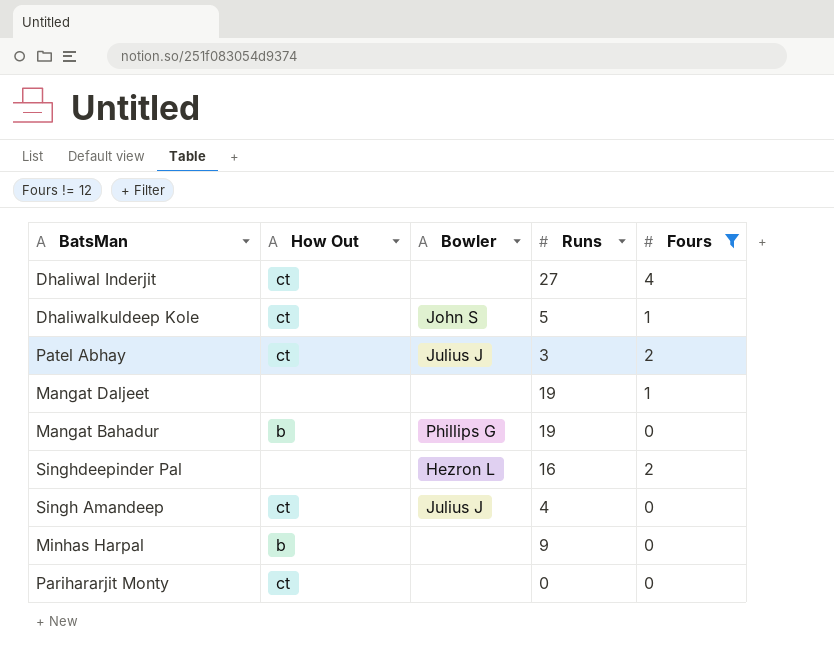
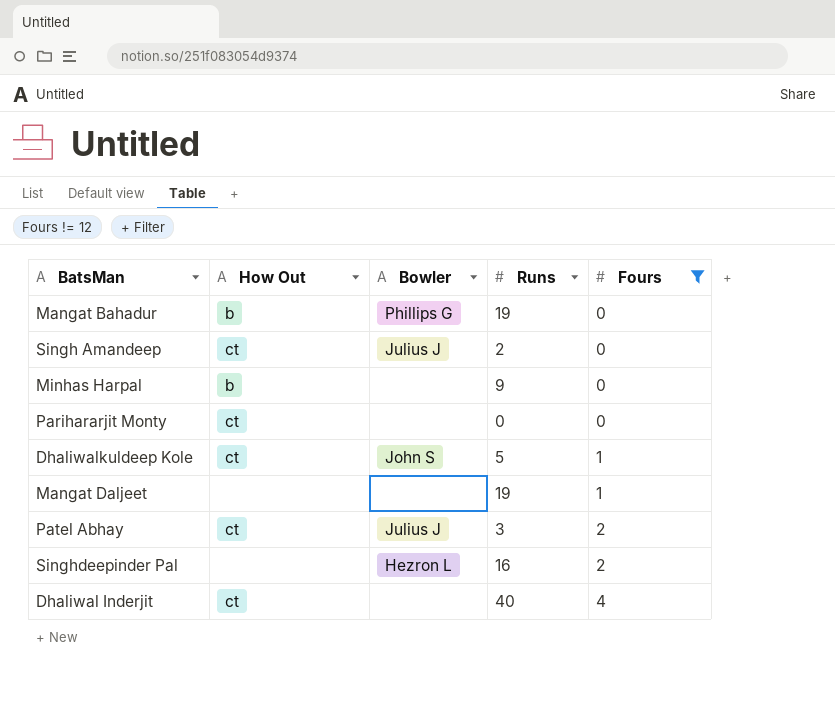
row order: none -> Fours ascending
Singh Amandeep | Runs: 4 -> 2
Dhaliwal Inderjit | Runs: 27 -> 40

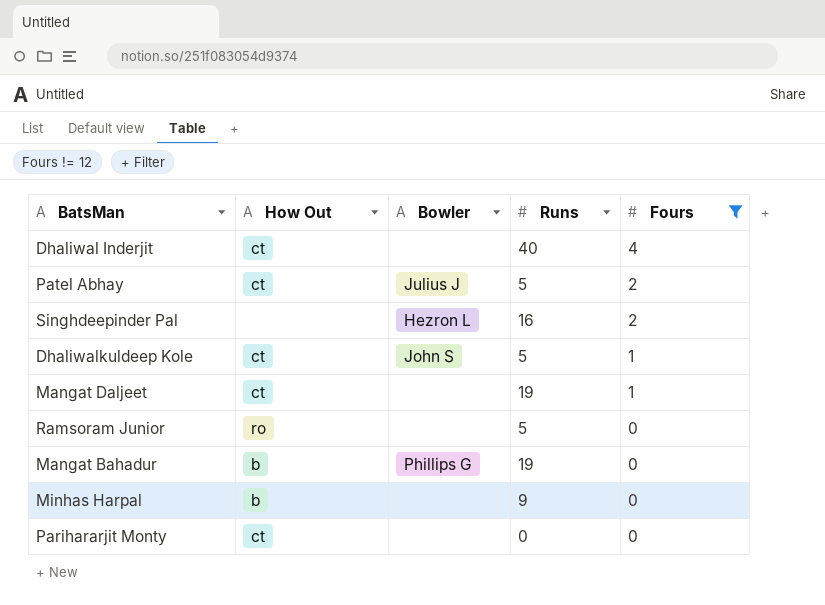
row order: Fours ascending -> Fours descending
row Singh Amandeep: ct | Julius J | 2 | 0 -> none
Patel Abhay | Runs: 3 -> 5
Mangat Daljeet | How Out: none -> ct
row Ramsoram Junior: none -> ro | none | 5 | 0

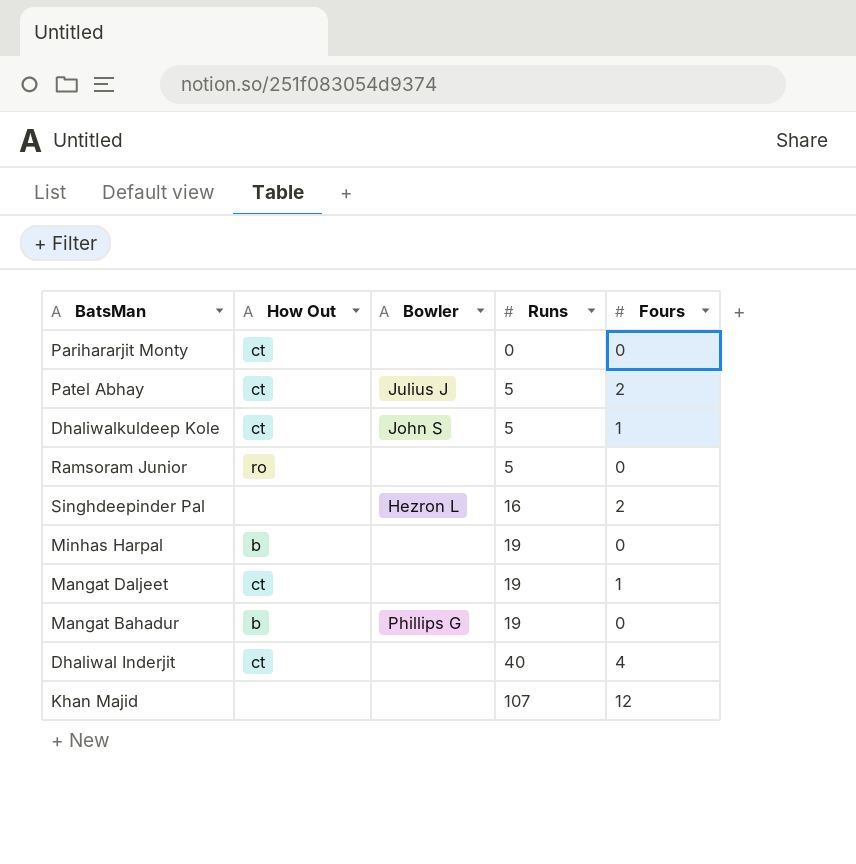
filter: Fours != 12 -> none
row order: Fours descending -> Runs ascending
Minhas Harpal | Runs: 9 -> 19

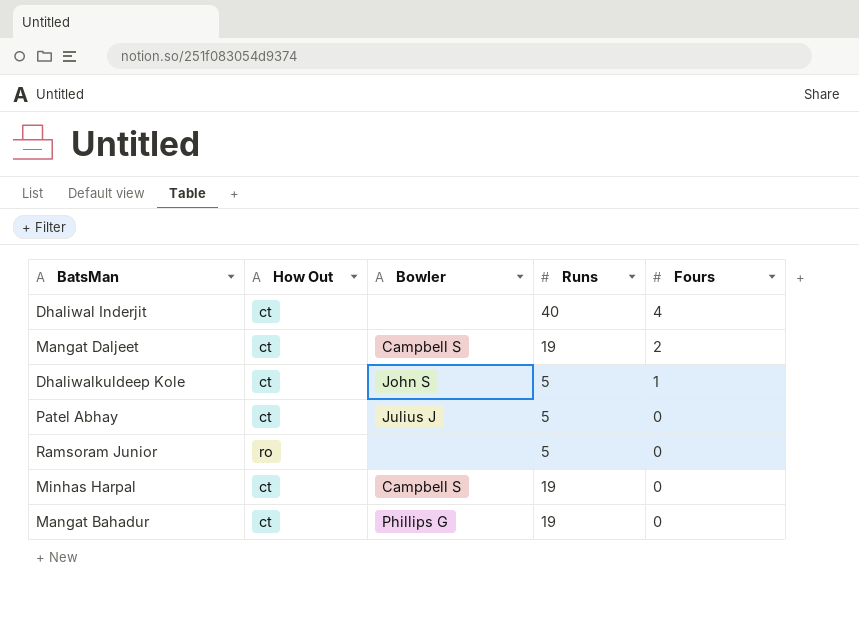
row order: Runs ascending -> Fours descending
row Parihararjit Monty: ct | none | 0 | 0 -> none
row Singhdeepinder Pal: none | Hezron L | 16 | 2 -> none
row Khan Majid: none | none | 107 | 12 -> none
Mangat Daljeet | Bowler: none -> Campbell S
Mangat Daljeet | Fours: 1 -> 2
Patel Abhay | Fours: 2 -> 0
Minhas Harpal | How Out: b -> ct
Minhas Harpal | Bowler: none -> Campbell S
Mangat Bahadur | How Out: b -> ct

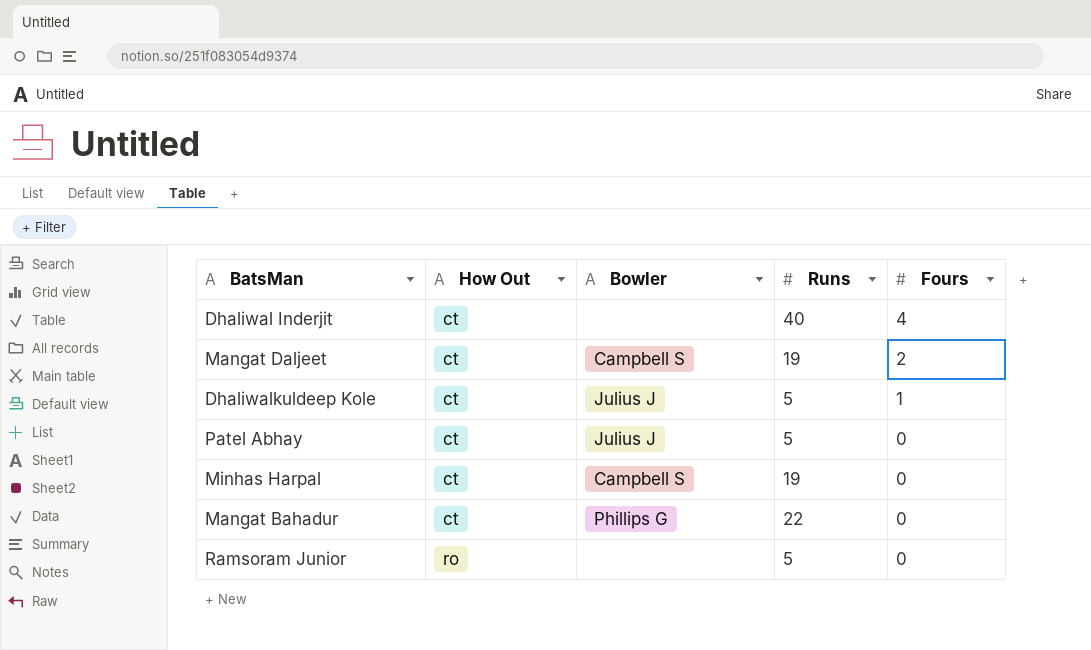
row order: Fours descending -> How Out ascending
Dhaliwalkuldeep Kole | Bowler: John S -> Julius J
Mangat Bahadur | Runs: 19 -> 22

